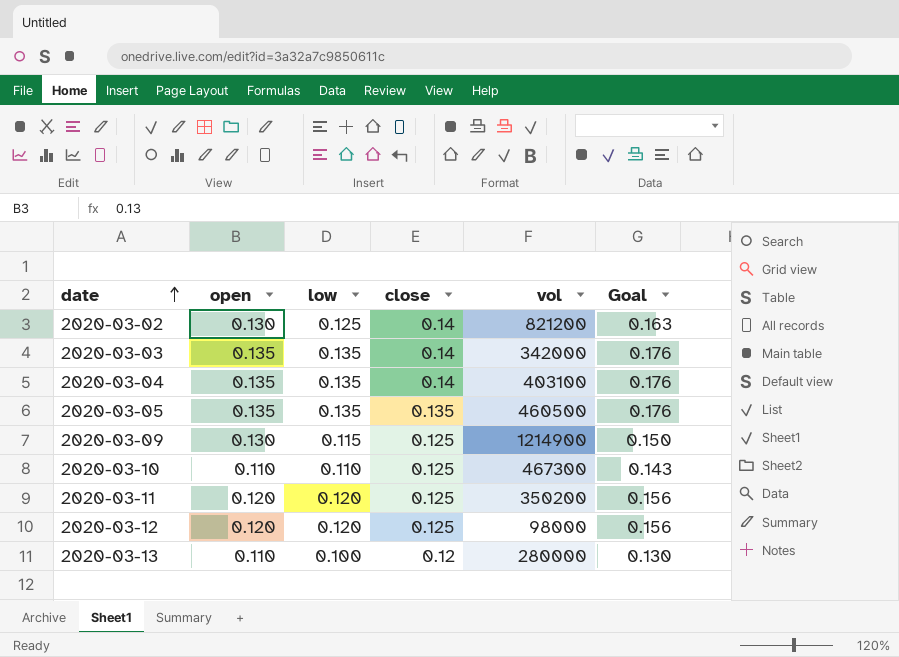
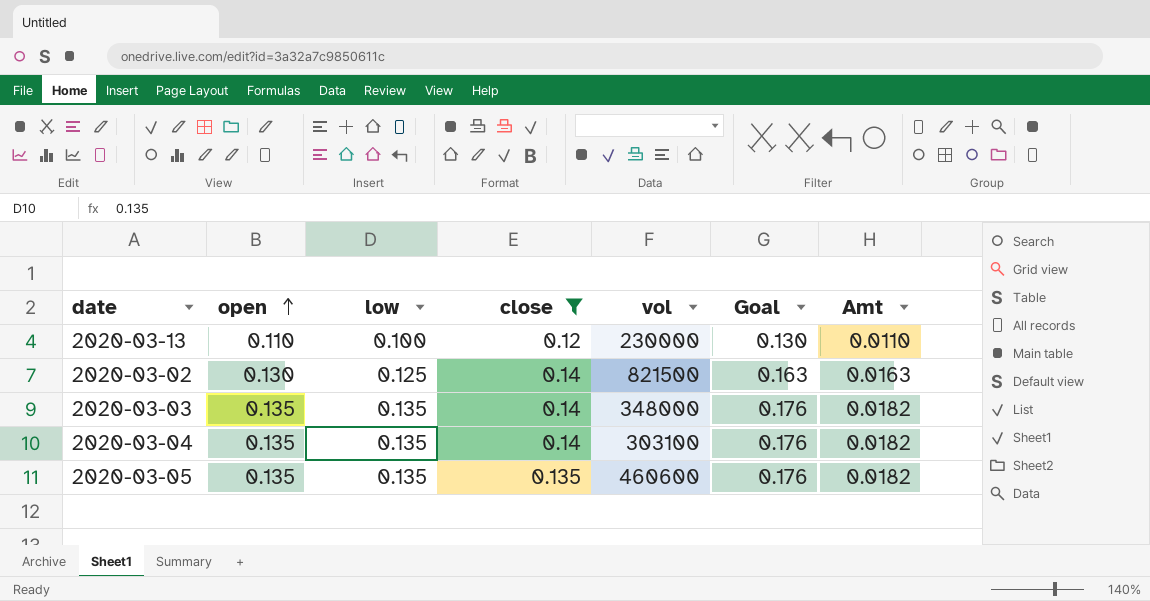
filter: none -> close != 0.125
row order: date ascending -> open ascending
column Amt | formula: none -> [open] * [low]
2020-03-13 | vol: 280000 -> 230000
2020-03-02 | vol: 821200 -> 821500
2020-03-03 | vol: 342000 -> 348000
2020-03-04 | vol: 403100 -> 303100
2020-03-05 | vol: 460500 -> 460600

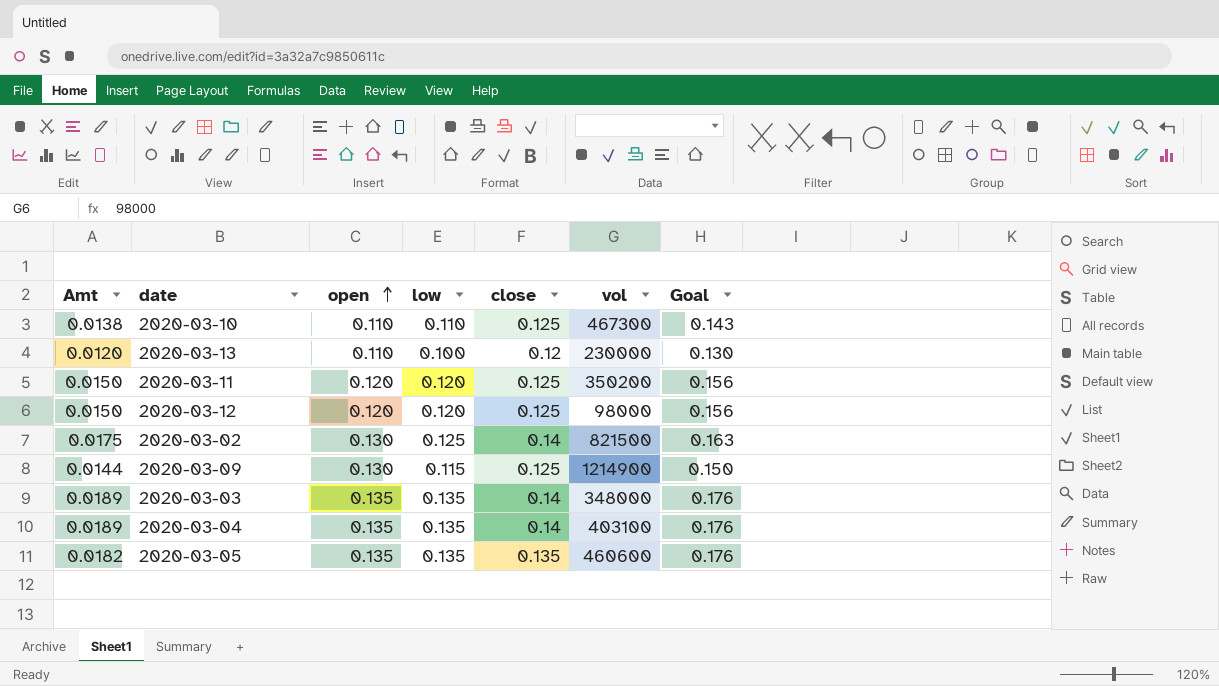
filter: close != 0.125 -> none
column Amt | formula: [open] * [low] -> [low] * [close]
column Amt | position: 7 -> 1
2020-03-04 | vol: 303100 -> 403100

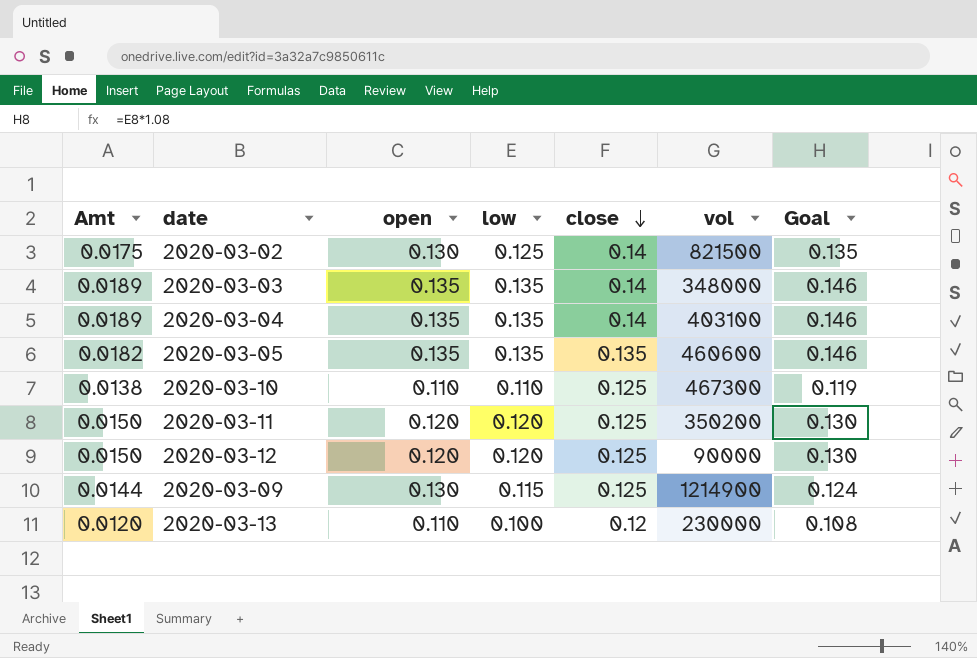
row order: open ascending -> close descending
column Goal | formula: [low] * 1.3 -> [low] * 1.08
2020-03-12 | vol: 98000 -> 90000

